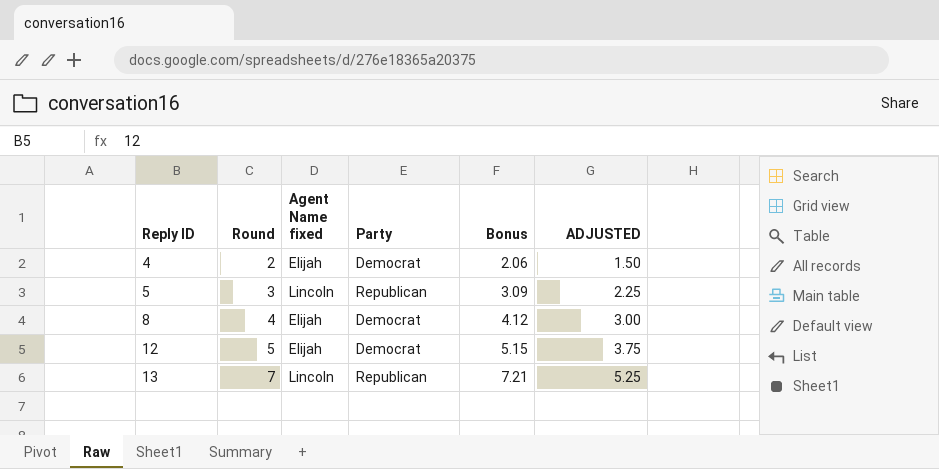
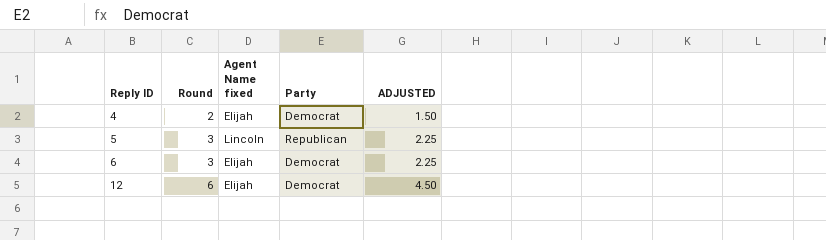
column Bonus | formula: [Round] * 1.03 -> none
row 8: 4 | Elijah | Democrat | 4.12 | 3.00 -> none
row 13: 7 | Lincoln | Republican | 7.21 | 5.25 -> none
row 6: none -> 3 | Elijah | Democrat | 2.25
12 | Round: 5 -> 6
12 | ADJUSTED: 3.75 -> 4.50

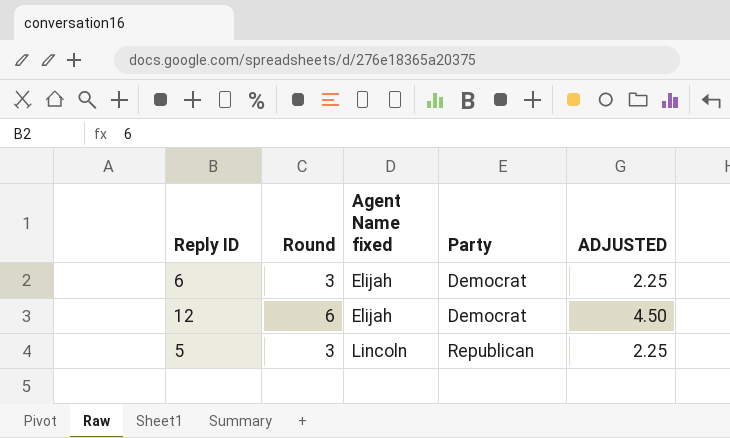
row order: Reply ID ascending -> Agent Name fixed ascending
row 4: 2 | Elijah | Democrat | 1.50 -> none

